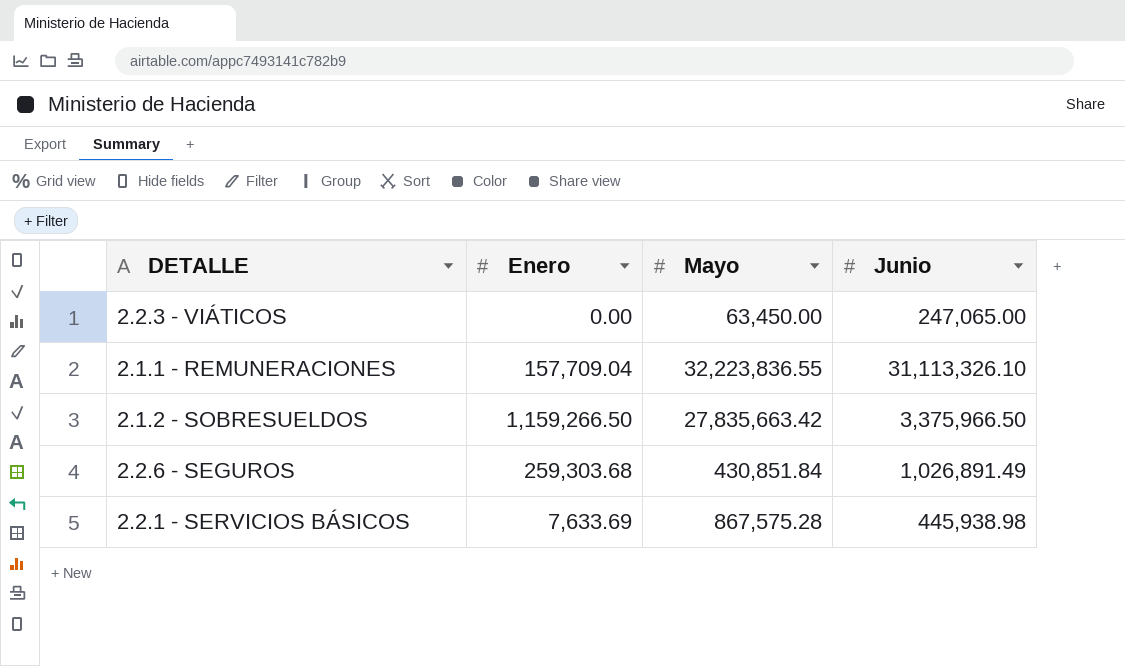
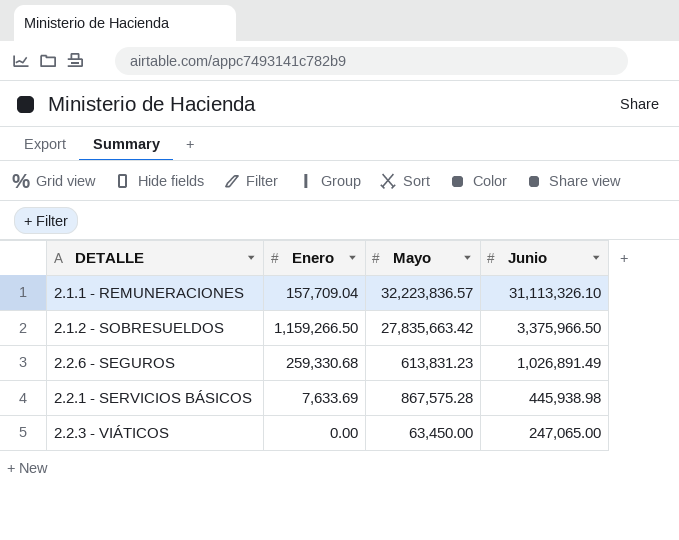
row order: none -> Junio descending
2.1.1 - REMUNERACIONES | Mayo: 32,223,836.55 -> 32,223,836.57
2.2.6 - SEGUROS | Enero: 259,303.68 -> 259,330.68
2.2.6 - SEGUROS | Mayo: 430,851.84 -> 613,831.23

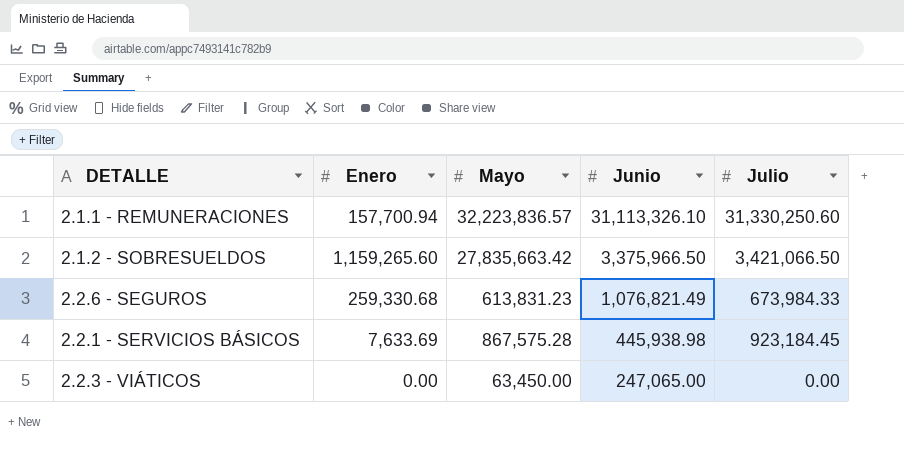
column Julio | position: none -> 5
2.1.1 - REMUNERACIONES | Enero: 157,709.04 -> 157,700.94
2.1.2 - SOBRESUELDOS | Enero: 1,159,266.50 -> 1,159,265.60
2.2.6 - SEGUROS | Junio: 1,026,891.49 -> 1,076,821.49

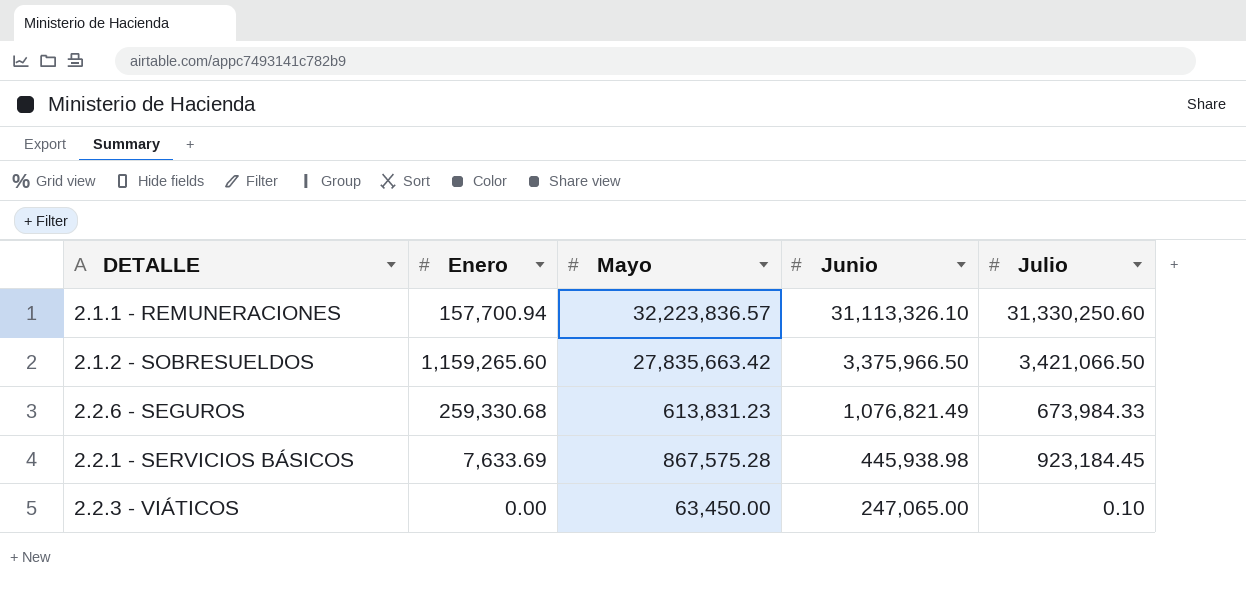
2.2.3 - VIÁTICOS | Julio: 0.00 -> 0.10

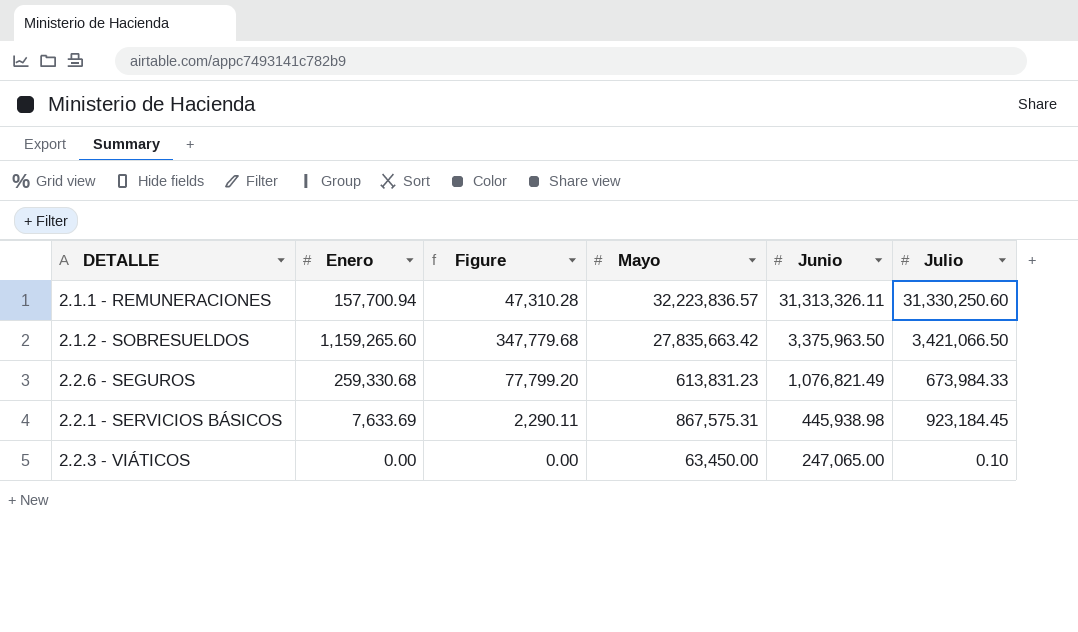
column Figure | formula: none -> [Enero] * 0.3
2.1.1 - REMUNERACIONES | Junio: 31,113,326.10 -> 31,313,326.11
2.1.2 - SOBRESUELDOS | Junio: 3,375,966.50 -> 3,375,963.50
2.2.1 - SERVICIOS BÁSICOS | Mayo: 867,575.28 -> 867,575.31

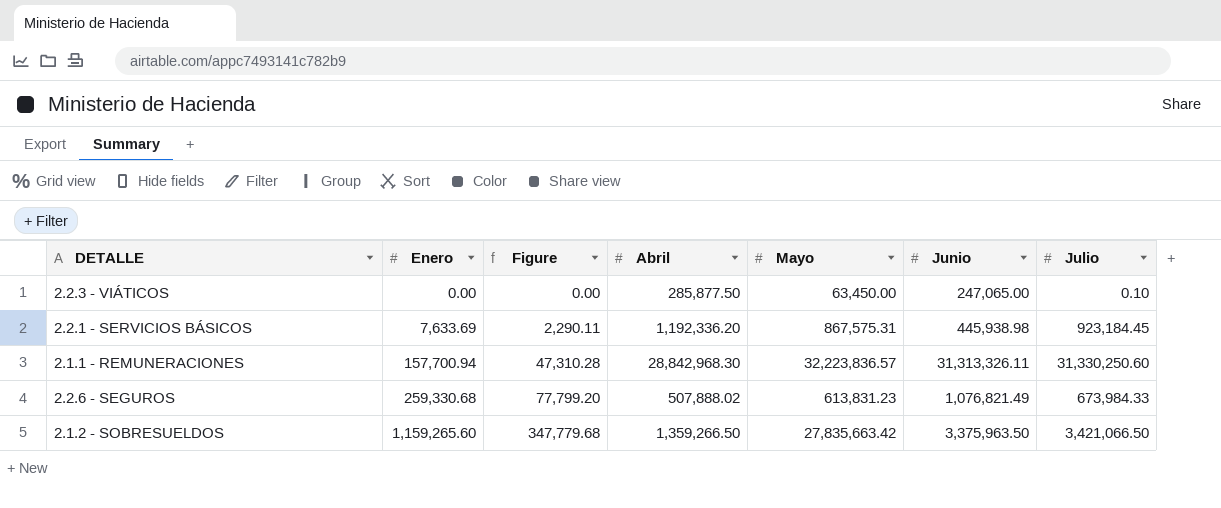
row order: Junio descending -> Enero ascending
column Abril | position: none -> 4

